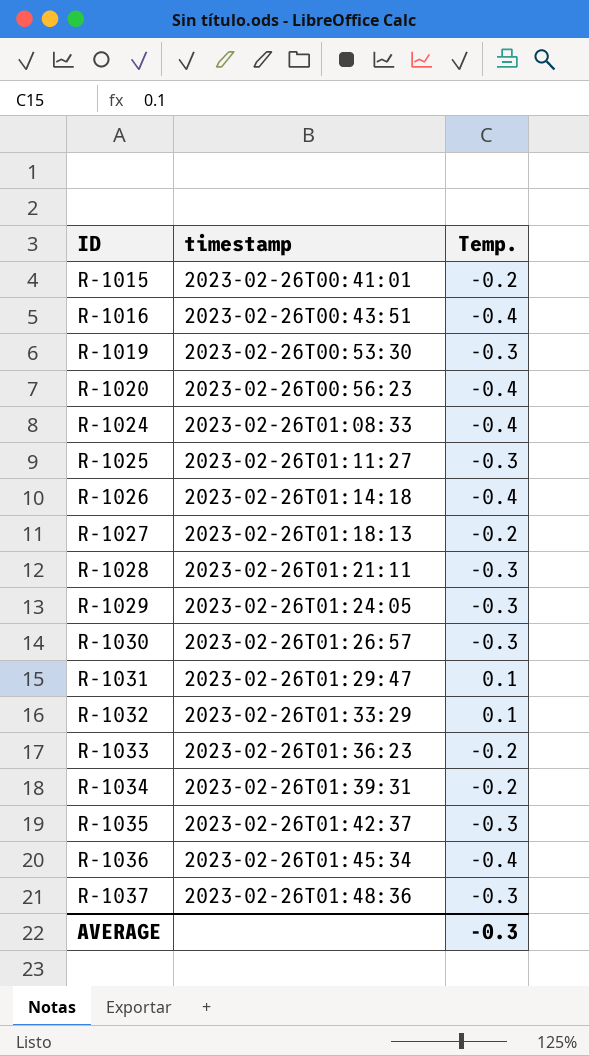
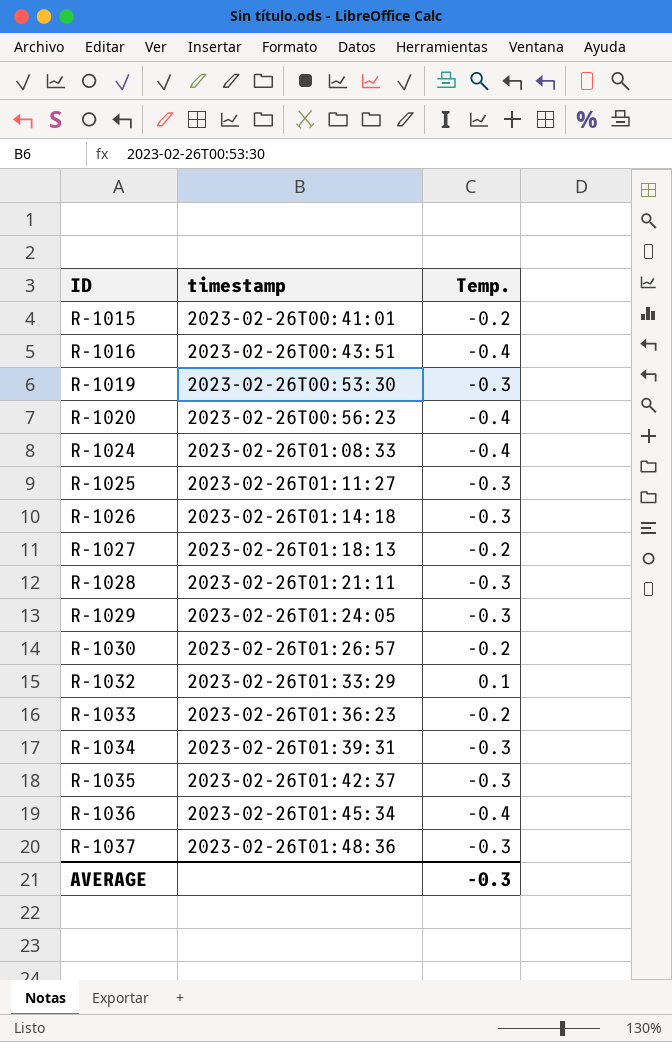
row R-1031: 2023-02-26T01:29:47 | 0.1 -> none
R-1026 | Temp.: -0.4 -> -0.3
R-1030 | Temp.: -0.3 -> -0.2
R-1034 | Temp.: -0.2 -> -0.3

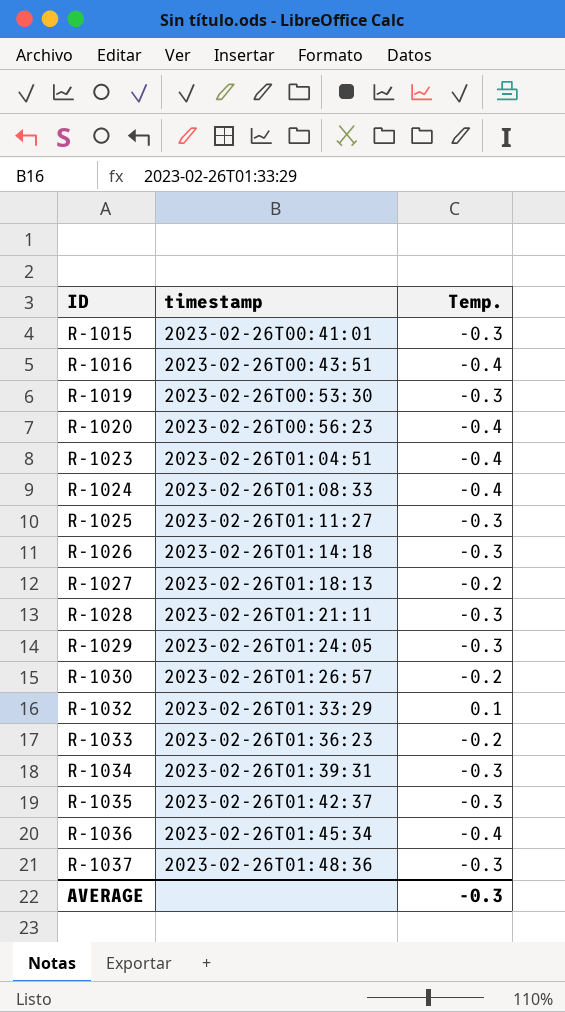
R-1015 | Temp.: -0.2 -> -0.3
row R-1023: none -> 2023-02-26T01:04:51 | -0.4

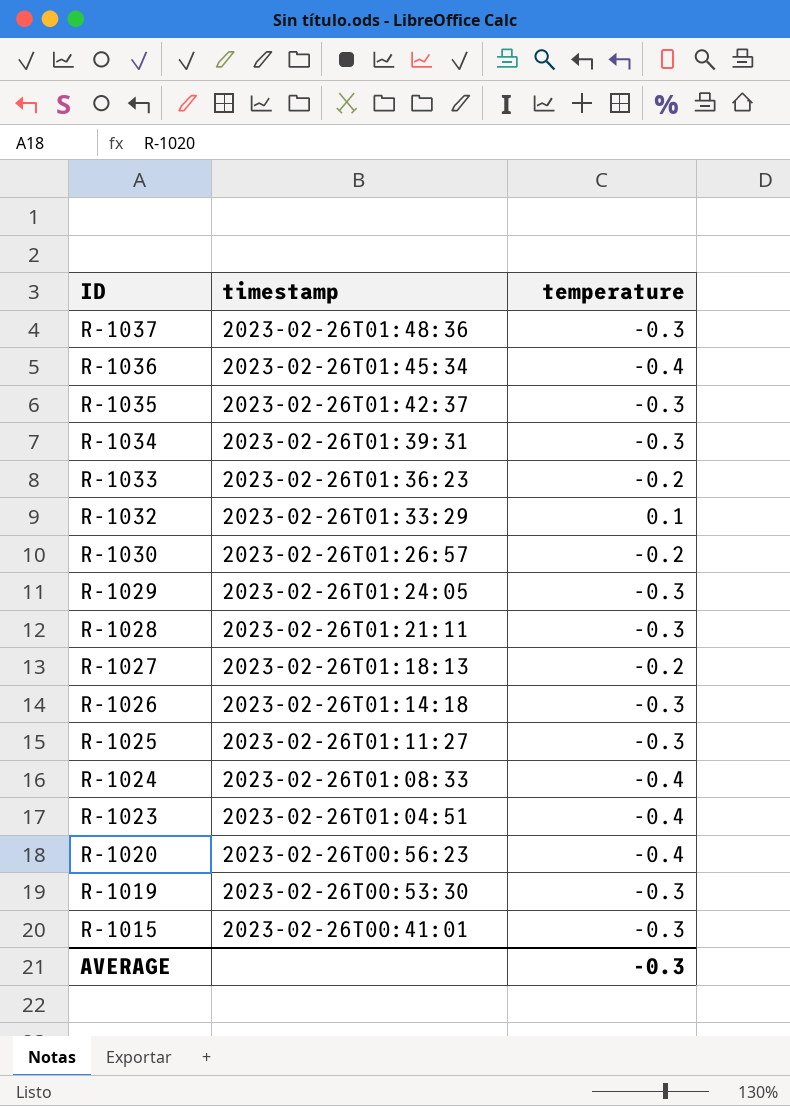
row order: ID ascending -> ID descending
column name: Temp. -> temperature
row R-1016: 2023-02-26T00:43:51 | -0.4 -> none

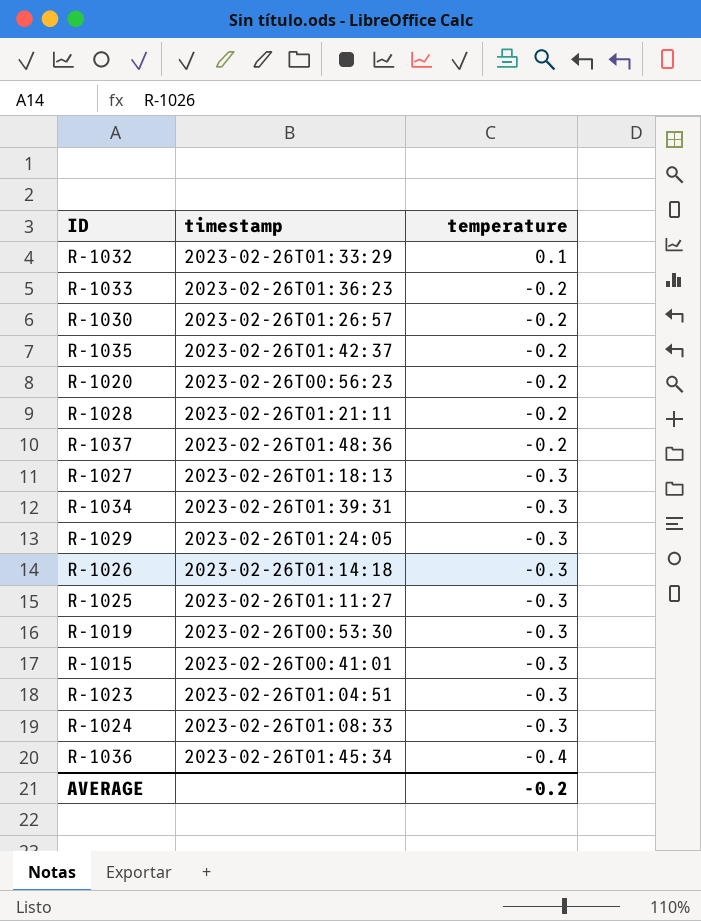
row order: ID descending -> temperature descending
R-1035 | temperature: -0.3 -> -0.2
R-1020 | temperature: -0.4 -> -0.2
R-1028 | temperature: -0.3 -> -0.2
R-1037 | temperature: -0.3 -> -0.2
R-1027 | temperature: -0.2 -> -0.3
R-1023 | temperature: -0.4 -> -0.3
R-1024 | temperature: -0.4 -> -0.3
AVERAGE | temperature: -0.3 -> -0.2

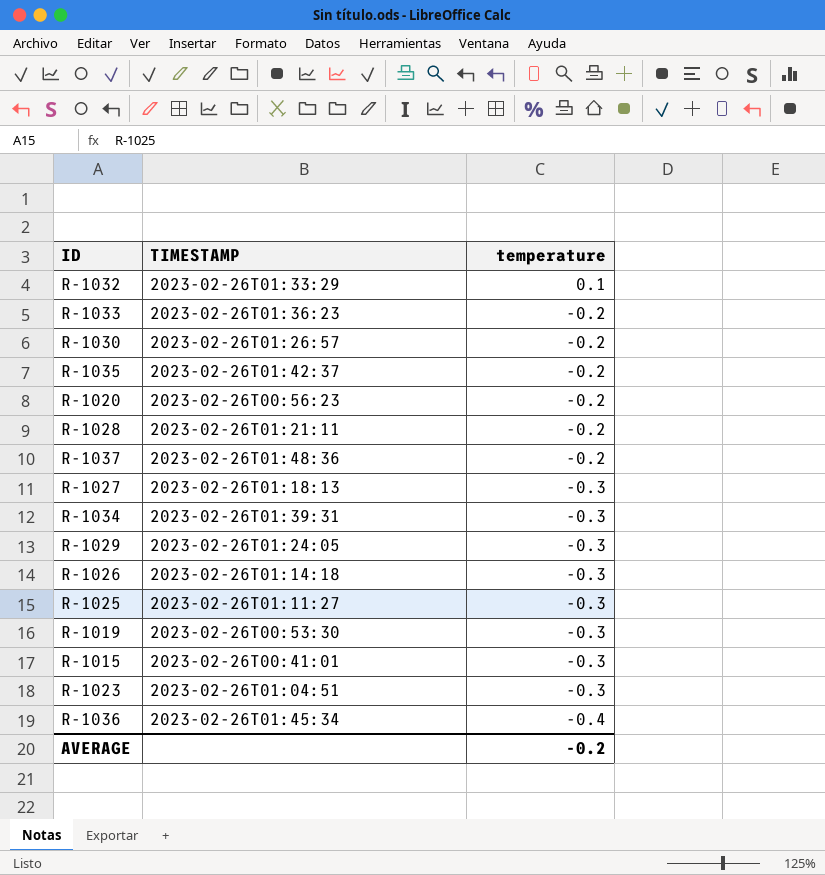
column name: timestamp -> TIMESTAMP
row R-1024: 2023-02-26T01:08:33 | -0.3 -> none

